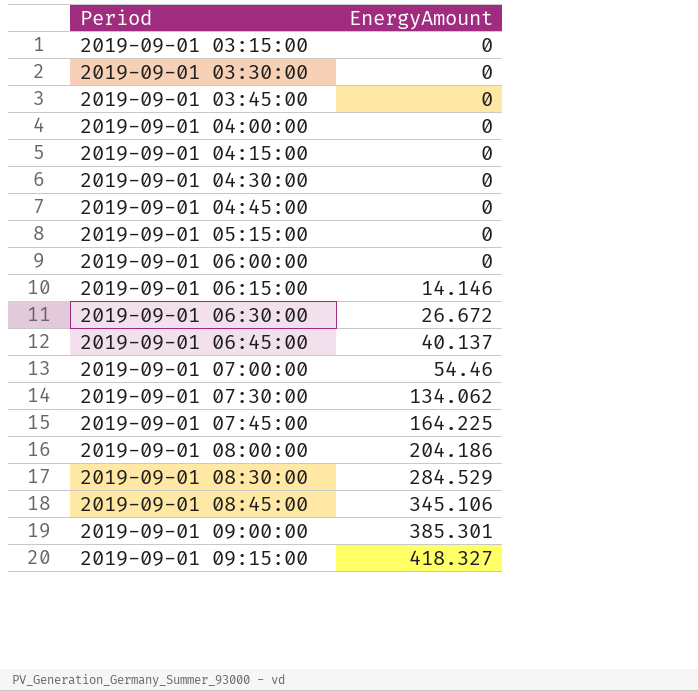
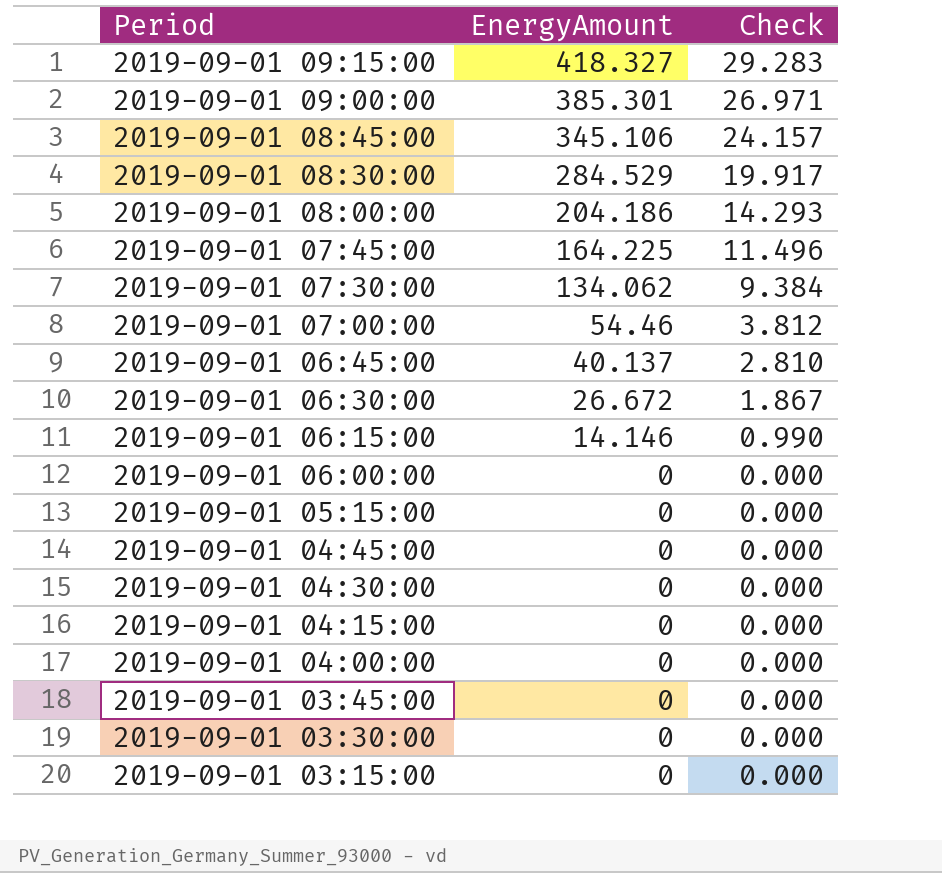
row order: Period ascending -> Period descending
column Check | formula: none -> [EnergyAmount] * 0.07

